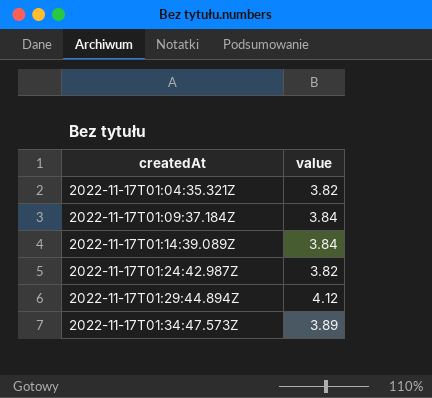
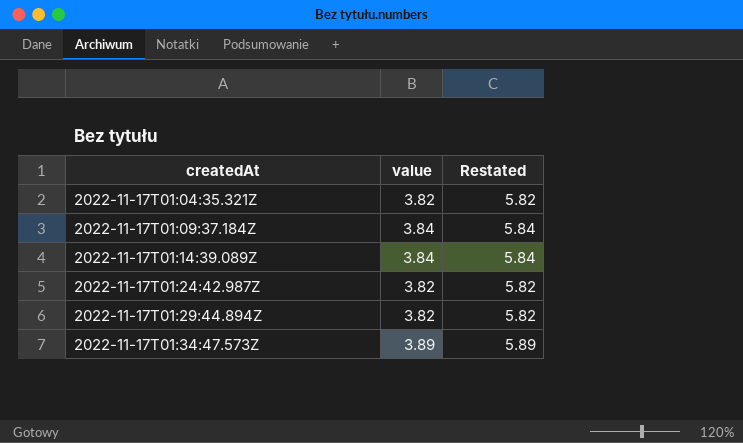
column Restated | formula: none -> [value] + 2
2022-11-17T01:29:44.894Z | value: 4.12 -> 3.82

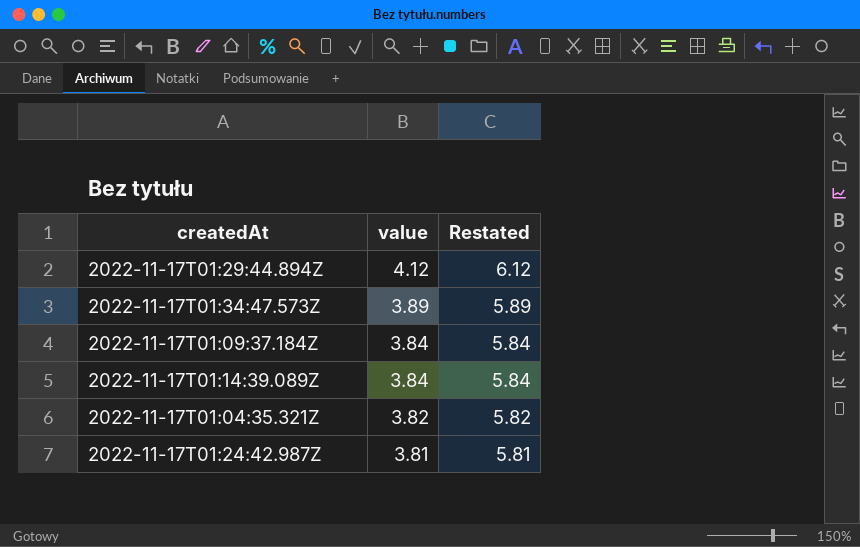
row order: createdAt ascending -> value descending
2022-11-17T01:29:44.894Z | value: 3.82 -> 4.12
2022-11-17T01:29:44.894Z | Restated: 5.82 -> 6.12
2022-11-17T01:24:42.987Z | value: 3.82 -> 3.81
2022-11-17T01:24:42.987Z | Restated: 5.82 -> 5.81

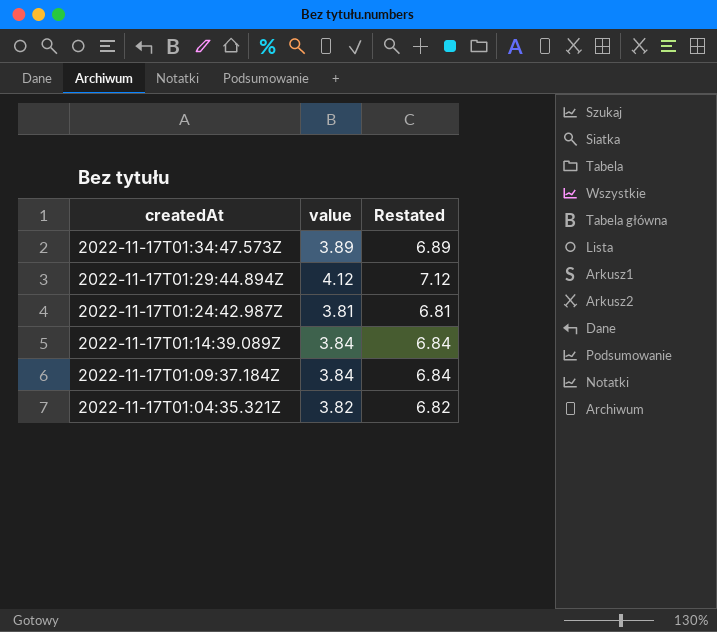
row order: value descending -> createdAt descending
column Restated | formula: [value] + 2 -> [value] + 3

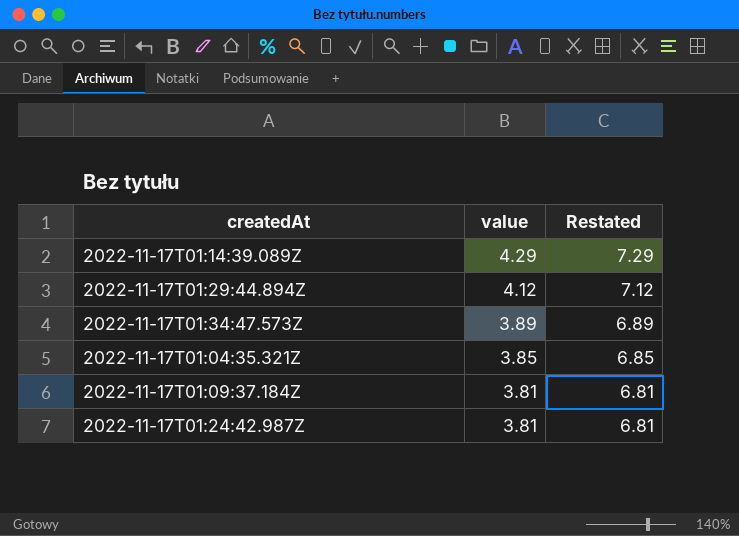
row order: createdAt descending -> value descending
2022-11-17T01:14:39.089Z | value: 3.84 -> 4.29
2022-11-17T01:14:39.089Z | Restated: 6.84 -> 7.29
2022-11-17T01:04:35.321Z | value: 3.82 -> 3.85
2022-11-17T01:04:35.321Z | Restated: 6.82 -> 6.85
2022-11-17T01:09:37.184Z | value: 3.84 -> 3.81
2022-11-17T01:09:37.184Z | Restated: 6.84 -> 6.81

